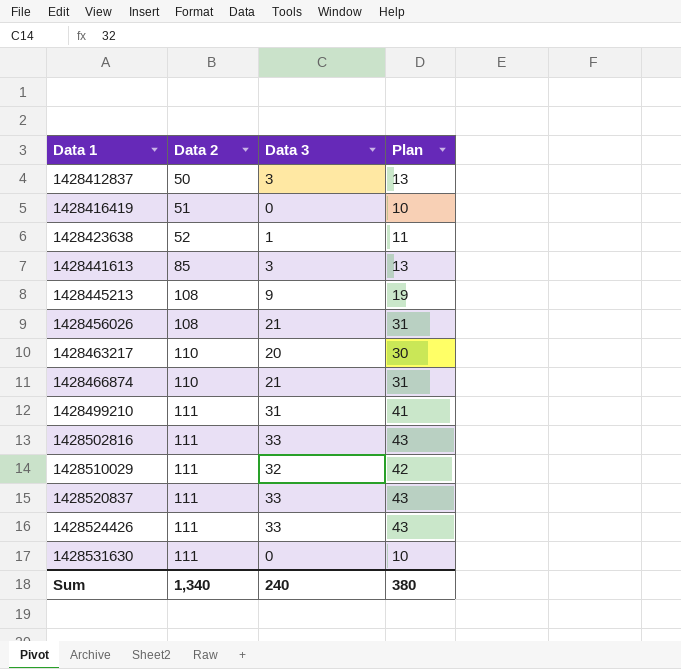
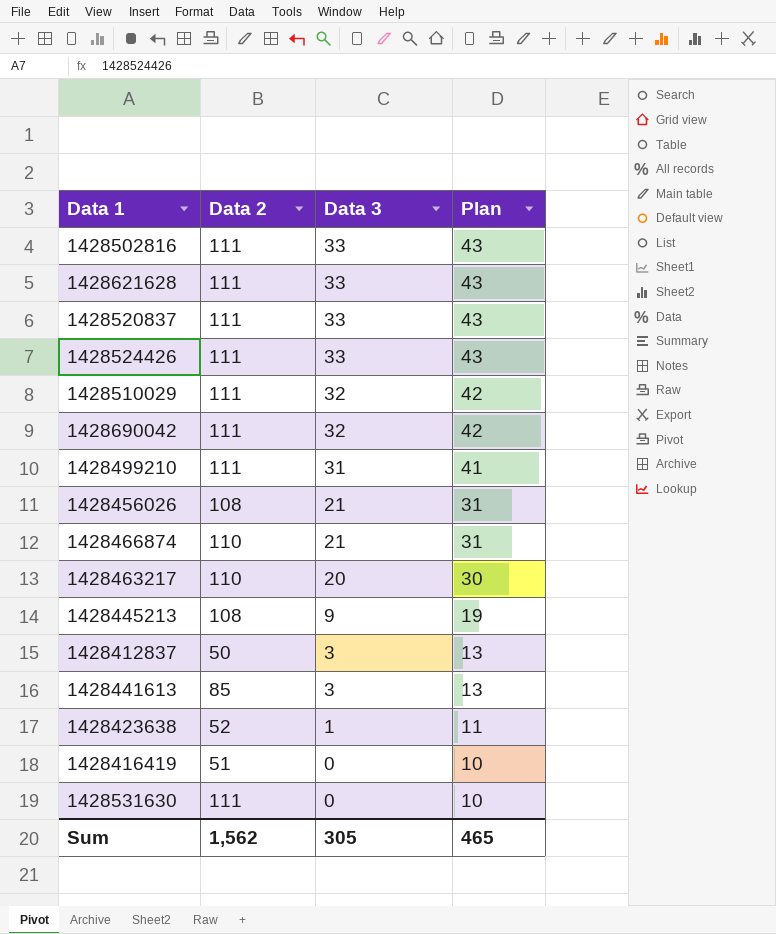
row order: Data 1 ascending -> Data 3 descending
row 1428621628: none -> 111 | 33 | 43
row 1428690042: none -> 111 | 32 | 42
Sum | Data 2: 1,340 -> 1,562
Sum | Data 3: 240 -> 305
Sum | Plan: 380 -> 465

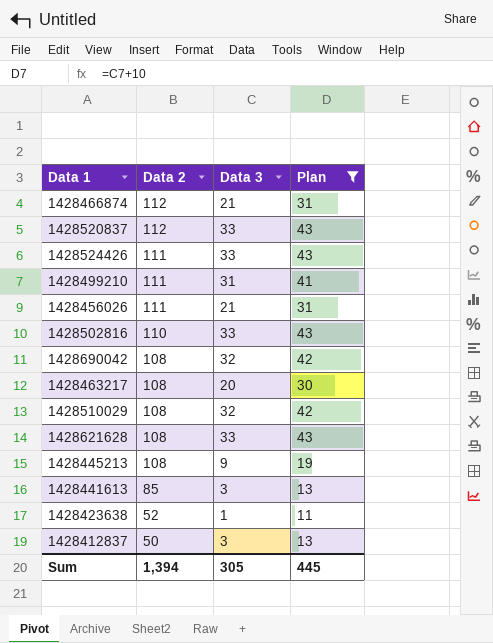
filter: none -> Plan != 10
row order: Data 3 descending -> Data 2 descending
1428466874 | Data 2: 110 -> 112
1428520837 | Data 2: 111 -> 112
1428456026 | Data 2: 108 -> 111
1428502816 | Data 2: 111 -> 110
1428690042 | Data 2: 111 -> 108
1428463217 | Data 2: 110 -> 108
1428510029 | Data 2: 111 -> 108
1428621628 | Data 2: 111 -> 108
Sum | Data 2: 1,562 -> 1,394
Sum | Plan: 465 -> 445

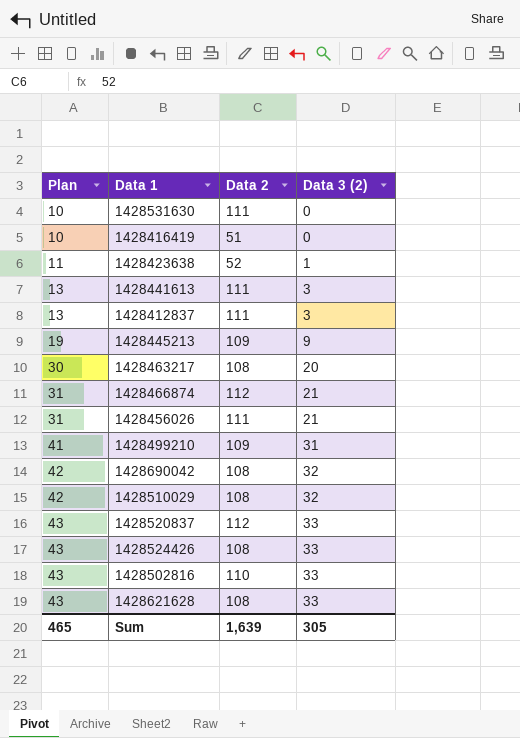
filter: Plan != 10 -> none
row order: Data 2 descending -> Plan ascending
column Plan | position: 4 -> 1
column name: Data 3 -> Data 3 (2)
1428441613 | Data 2: 85 -> 111
1428412837 | Data 2: 50 -> 111
1428445213 | Data 2: 108 -> 109
1428499210 | Data 2: 111 -> 109
1428524426 | Data 2: 111 -> 108
Sum | Plan: 445 -> 465
Sum | Data 2: 1,394 -> 1,639

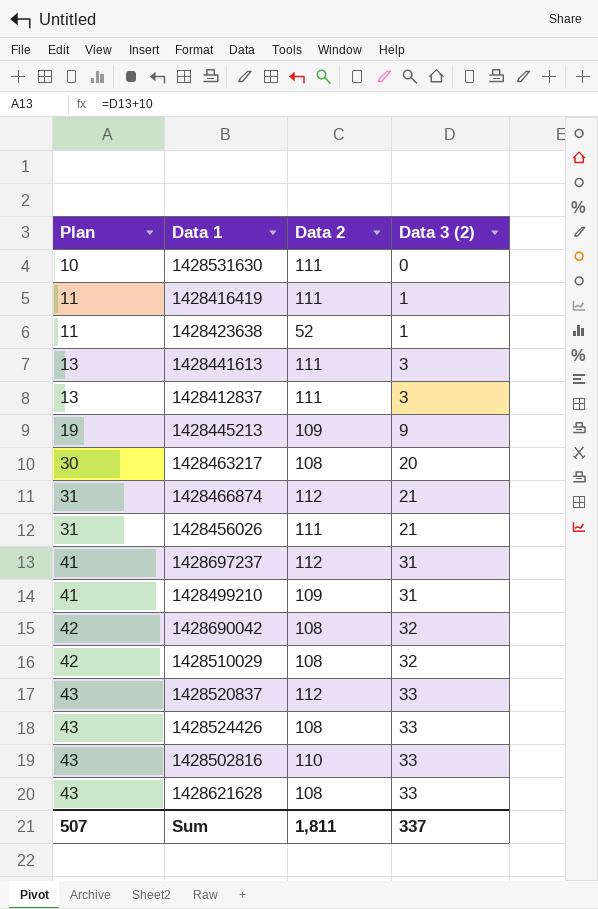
1428416419 | Plan: 10 -> 11
1428416419 | Data 2: 51 -> 111
1428416419 | Data 3 (2): 0 -> 1
row 1428697237: none -> 41 | 112 | 31
Sum | Plan: 465 -> 507
Sum | Data 2: 1,639 -> 1,811
Sum | Data 3 (2): 305 -> 337

